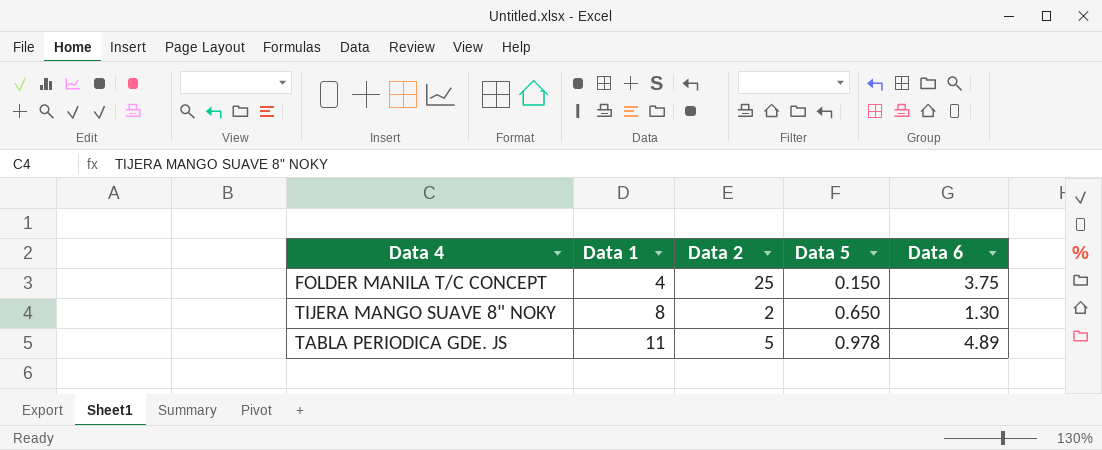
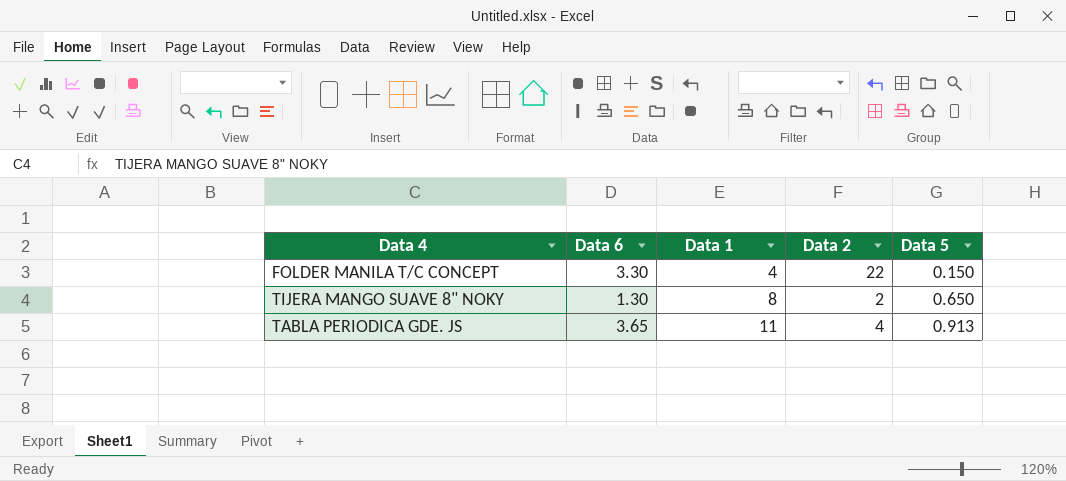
column Data 6 | position: 5 -> 2
FOLDER MANILA T/C CONCEPT | Data 6: 3.75 -> 3.30
FOLDER MANILA T/C CONCEPT | Data 2: 25 -> 22
TABLA PERIODICA GDE. JS | Data 6: 4.89 -> 3.65
TABLA PERIODICA GDE. JS | Data 2: 5 -> 4
TABLA PERIODICA GDE. JS | Data 5: 0.978 -> 0.913

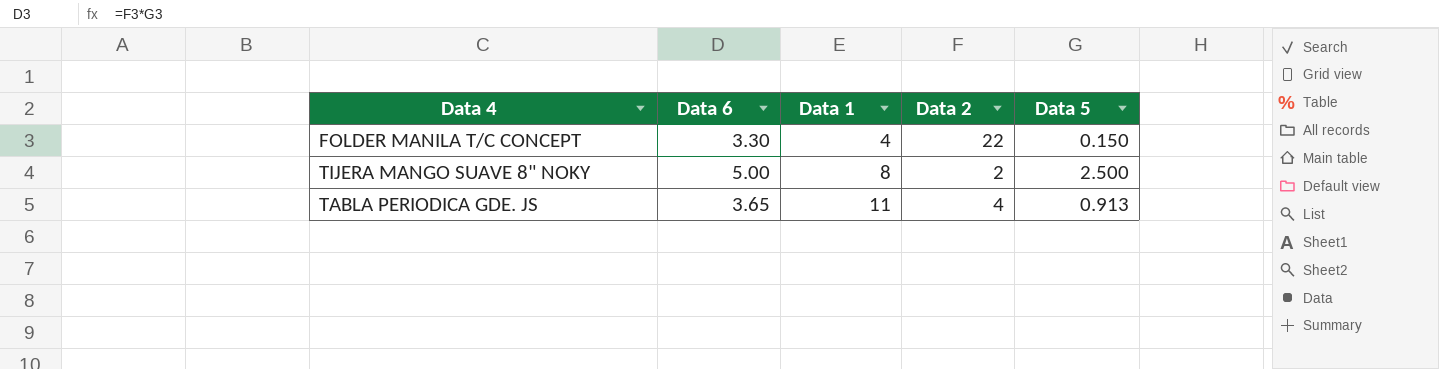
TIJERA MANGO SUAVE 8" NOKY | Data 6: 1.30 -> 5.00
TIJERA MANGO SUAVE 8" NOKY | Data 5: 0.650 -> 2.500

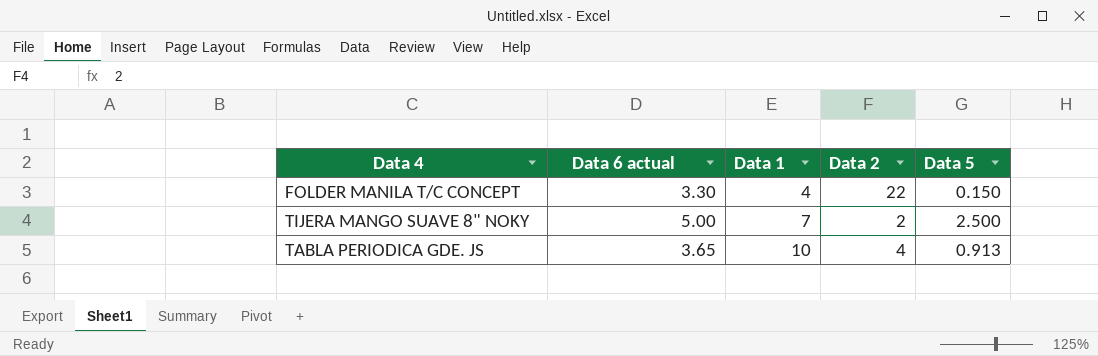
column name: Data 6 -> Data 6 actual
TIJERA MANGO SUAVE 8" NOKY | Data 1: 8 -> 7
TABLA PERIODICA GDE. JS | Data 1: 11 -> 10

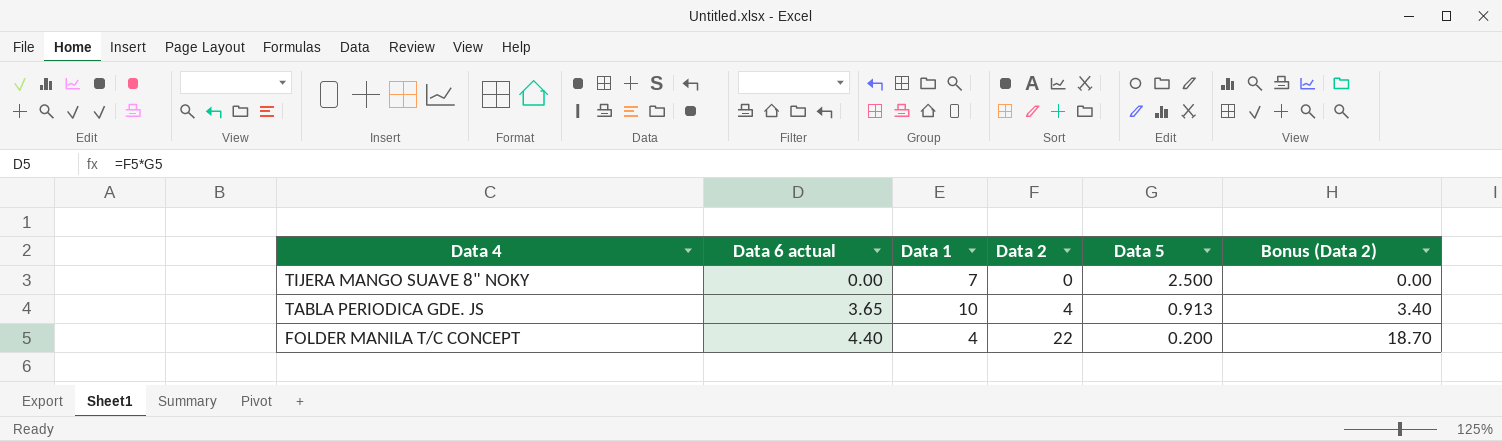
row order: Data 1 ascending -> Data 4 descending
column Bonus (Data 2) | formula: none -> [Data 2] * 0.85
TIJERA MANGO SUAVE 8" NOKY | Data 6 actual: 5.00 -> 0.00
TIJERA MANGO SUAVE 8" NOKY | Data 2: 2 -> 0
FOLDER MANILA T/C CONCEPT | Data 6 actual: 3.30 -> 4.40
FOLDER MANILA T/C CONCEPT | Data 5: 0.150 -> 0.200

